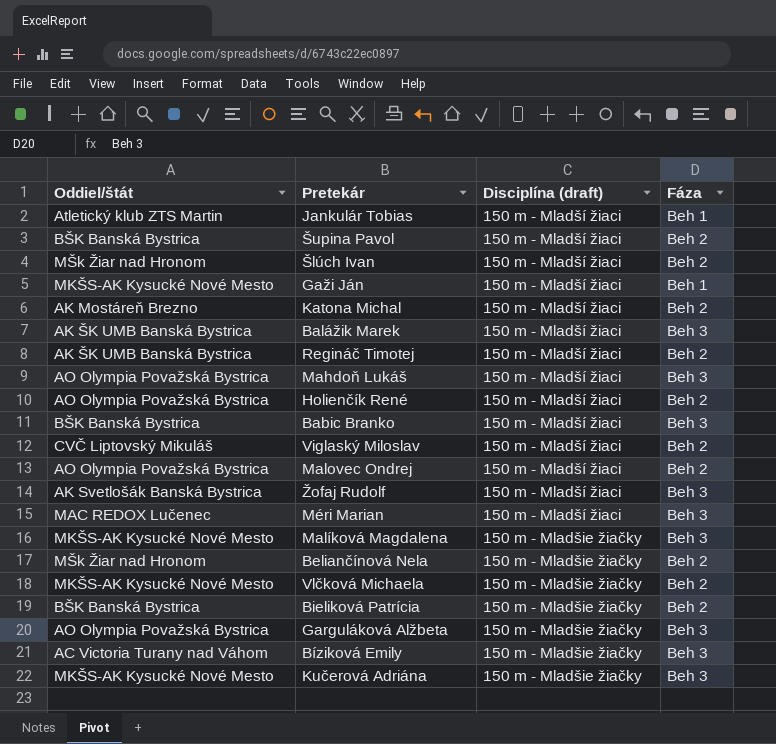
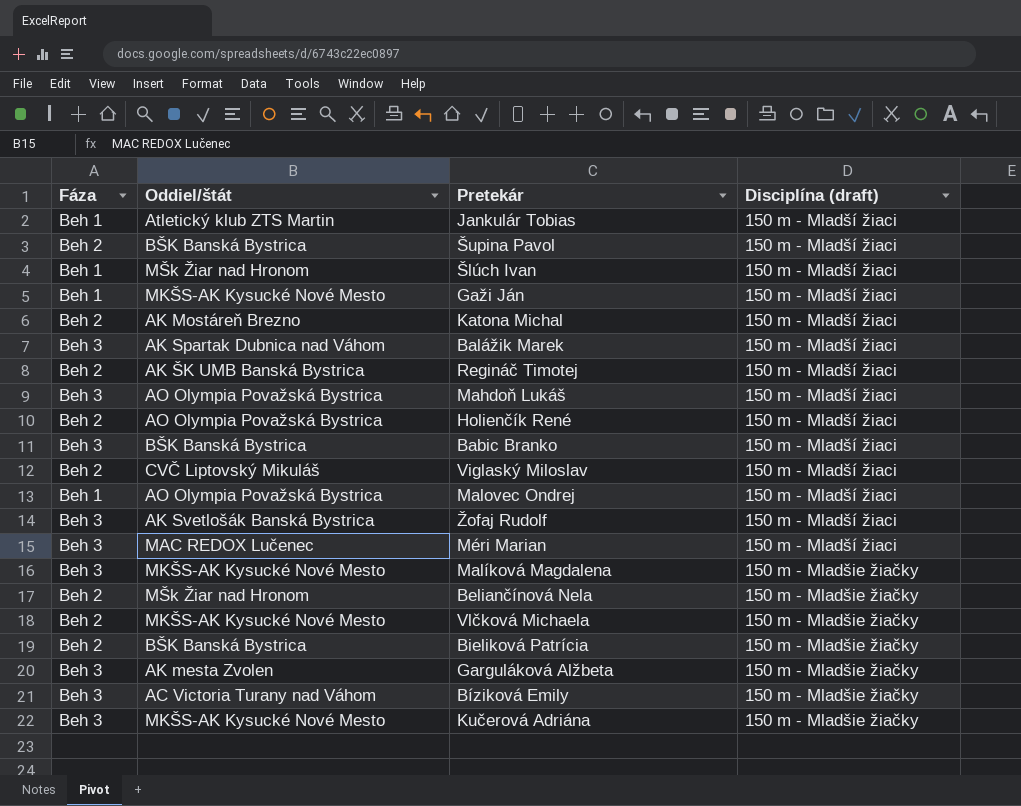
column Fáza | position: 4 -> 1
Šlúch Ivan | Fáza: Beh 2 -> Beh 1
Balážik Marek | Oddiel/štát: AK ŠK UMB Banská Bystrica -> AK Spartak Dubnica nad Váhom
Malovec Ondrej | Fáza: Beh 2 -> Beh 1
Garguláková Alžbeta | Oddiel/štát: AO Olympia Považská Bystrica -> AK mesta Zvolen

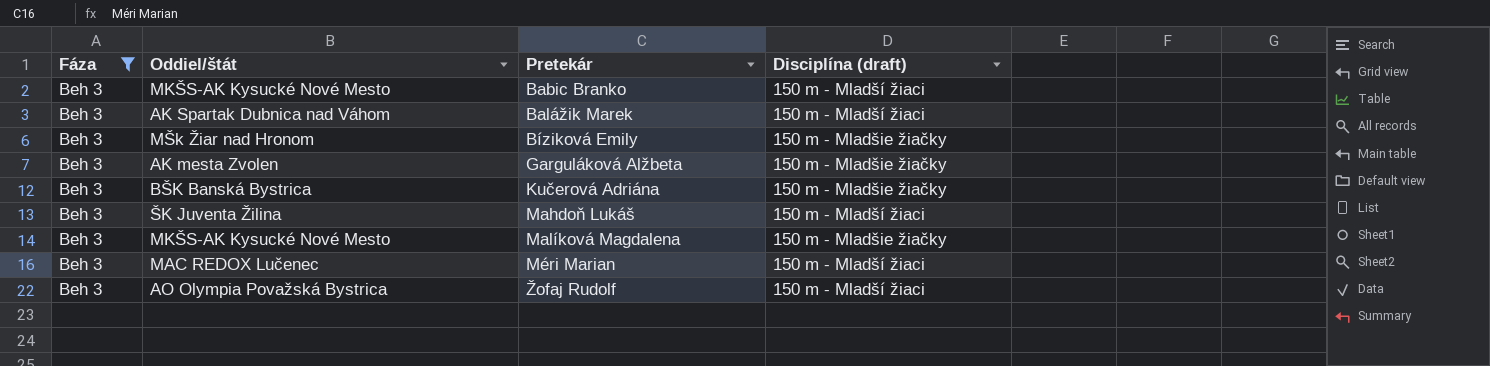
filter: none -> Fáza = Beh 3
row order: Disciplína (draft) ascending -> Pretekár ascending
Babic Branko | Oddiel/štát: BŠK Banská Bystrica -> MKŠS-AK Kysucké Nové Mesto
Bíziková Emily | Oddiel/štát: AC Victoria Turany nad Váhom -> MŠk Žiar nad Hronom
Kučerová Adriána | Oddiel/štát: MKŠS-AK Kysucké Nové Mesto -> BŠK Banská Bystrica
Mahdoň Lukáš | Oddiel/štát: AO Olympia Považská Bystrica -> ŠK Juventa Žilina
Žofaj Rudolf | Oddiel/štát: AK Svetlošák Banská Bystrica -> AO Olympia Považská Bystrica

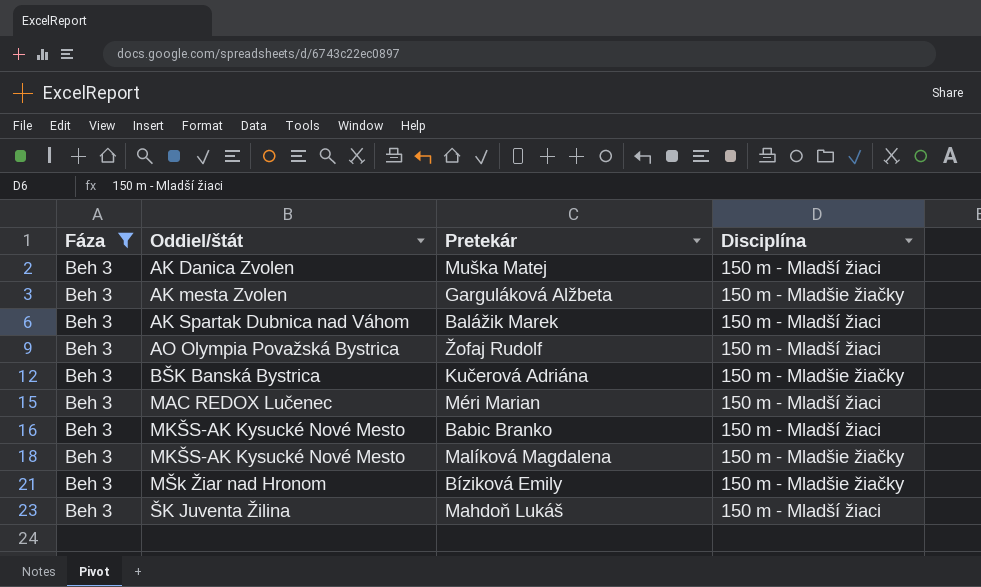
row order: Pretekár ascending -> Oddiel/štát ascending
column name: Disciplína (draft) -> Disciplína
row Muška Matej: none -> Beh 3 | AK Danica Zvolen | 150 m - Mladší žiaci

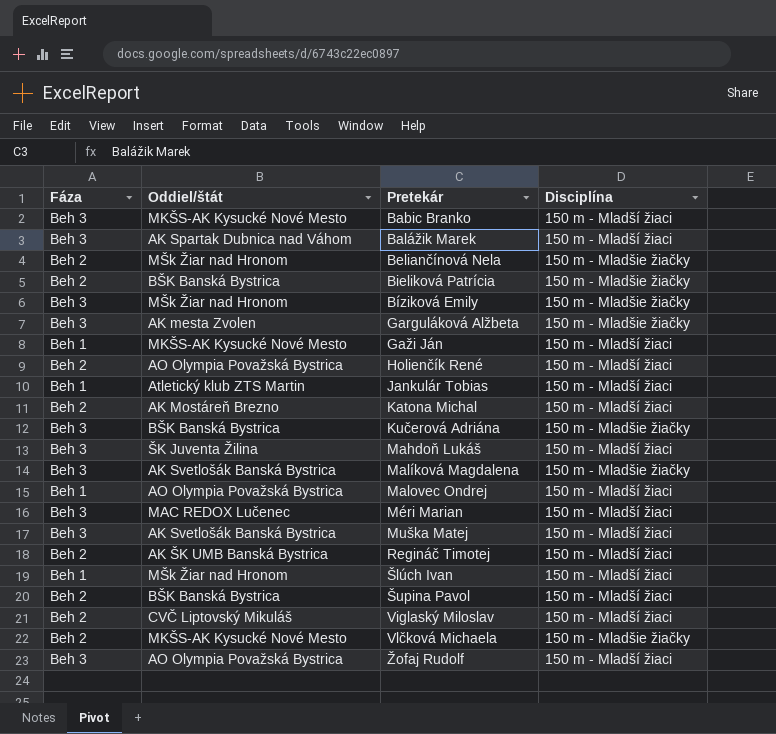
filter: Fáza = Beh 3 -> none
row order: Oddiel/štát ascending -> Pretekár ascending
Malíková Magdalena | Oddiel/štát: MKŠS-AK Kysucké Nové Mesto -> AK Svetlošák Banská Bystrica
Muška Matej | Oddiel/štát: AK Danica Zvolen -> AK Svetlošák Banská Bystrica

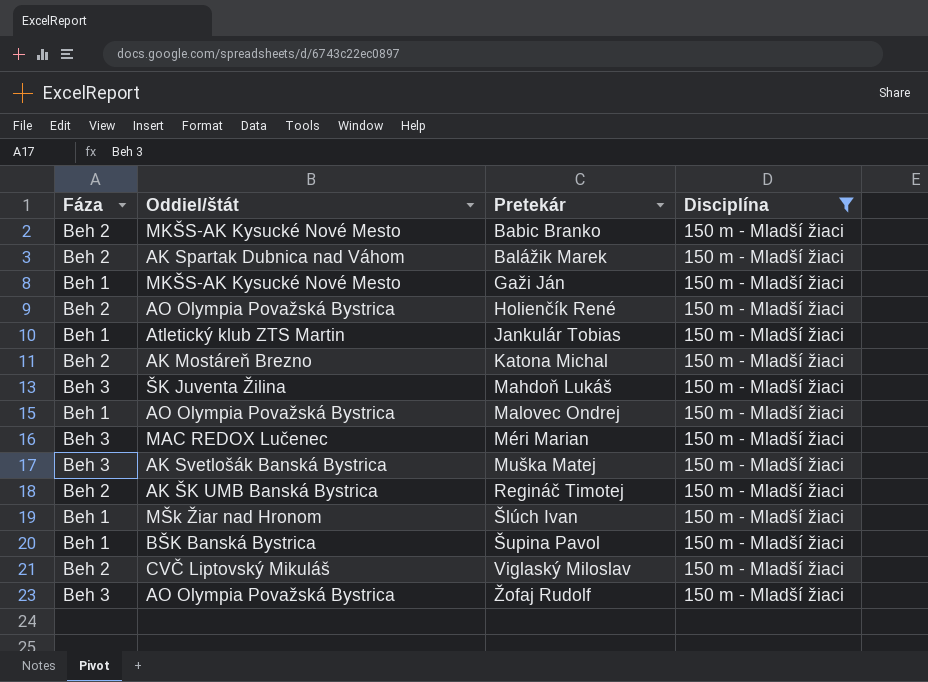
filter: none -> Disciplína = 150 m - Mladší žiaci
Babic Branko | Fáza: Beh 3 -> Beh 2
Balážik Marek | Fáza: Beh 3 -> Beh 2
Šupina Pavol | Fáza: Beh 2 -> Beh 1

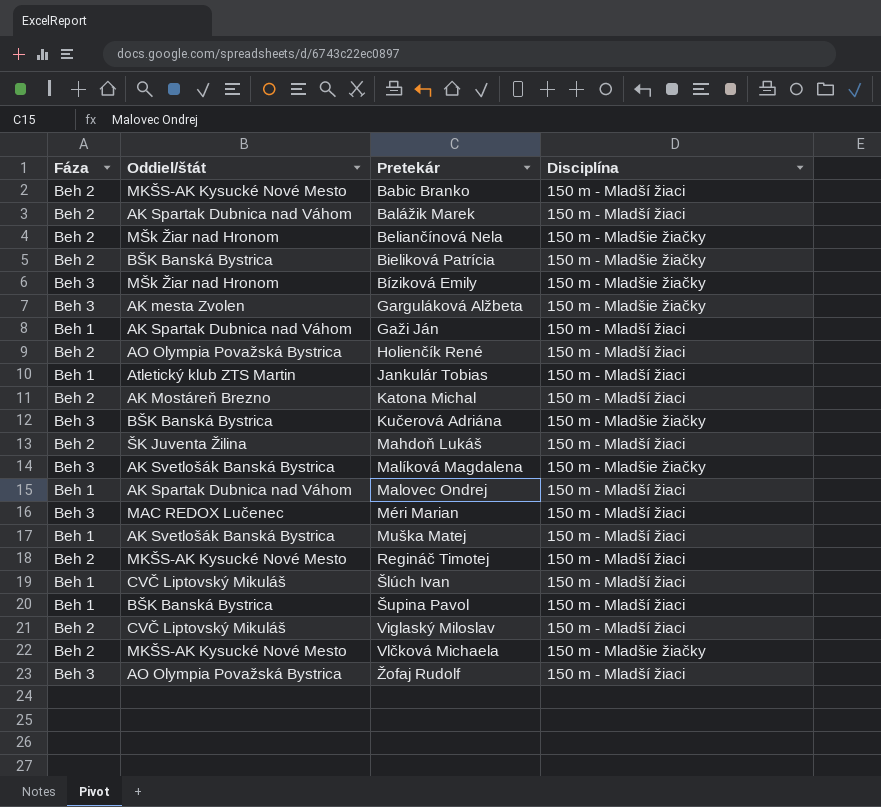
filter: Disciplína = 150 m - Mladší žiaci -> none
Gaži Ján | Oddiel/štát: MKŠS-AK Kysucké Nové Mesto -> AK Spartak Dubnica nad Váhom
Mahdoň Lukáš | Fáza: Beh 3 -> Beh 2
Malovec Ondrej | Oddiel/štát: AO Olympia Považská Bystrica -> AK Spartak Dubnica nad Váhom
Muška Matej | Fáza: Beh 3 -> Beh 1
Regináč Timotej | Oddiel/štát: AK ŠK UMB Banská Bystrica -> MKŠS-AK Kysucké Nové Mesto
Šlúch Ivan | Oddiel/štát: MŠk Žiar nad Hronom -> CVČ Liptovský Mikuláš

